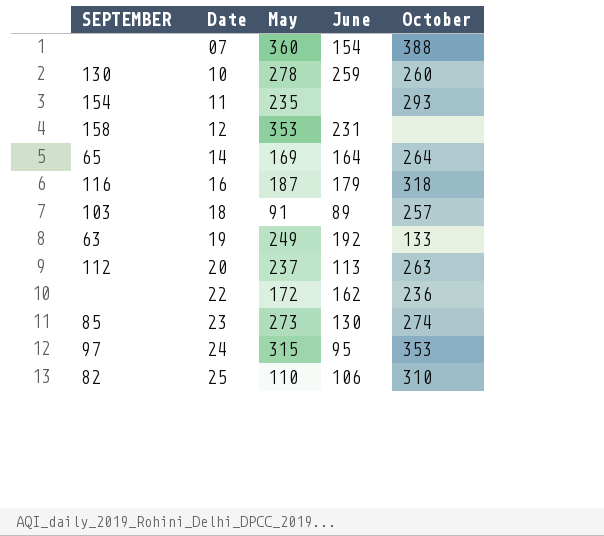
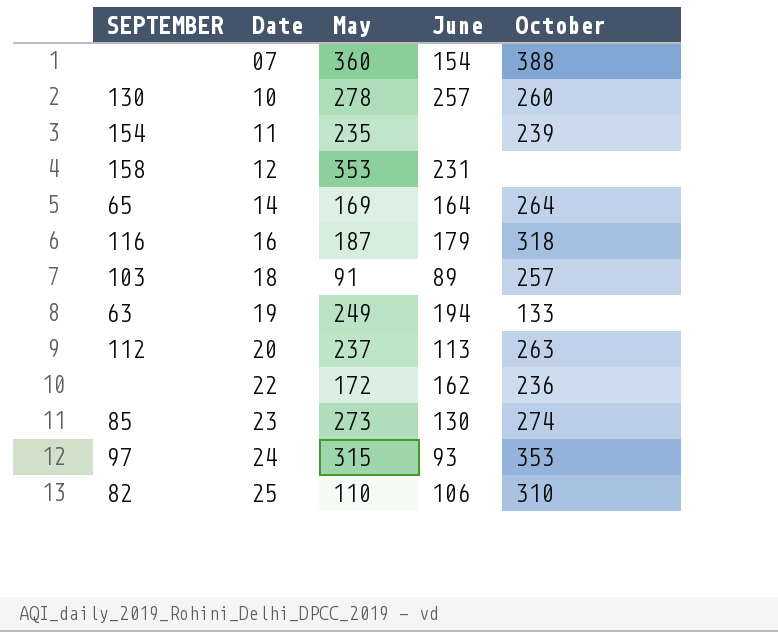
10 | June: 259 -> 257
11 | October: 293 -> 239
19 | June: 192 -> 194
24 | June: 95 -> 93

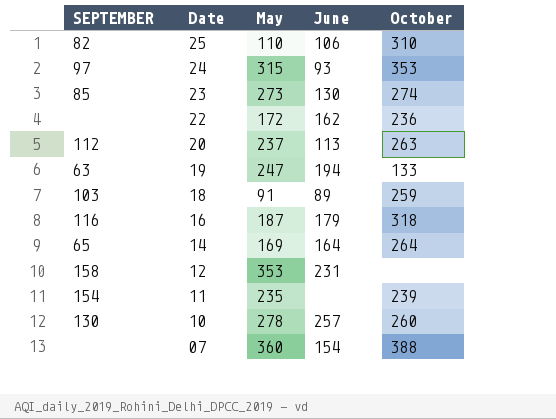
row order: Date ascending -> Date descending
19 | May: 249 -> 247
18 | October: 257 -> 259

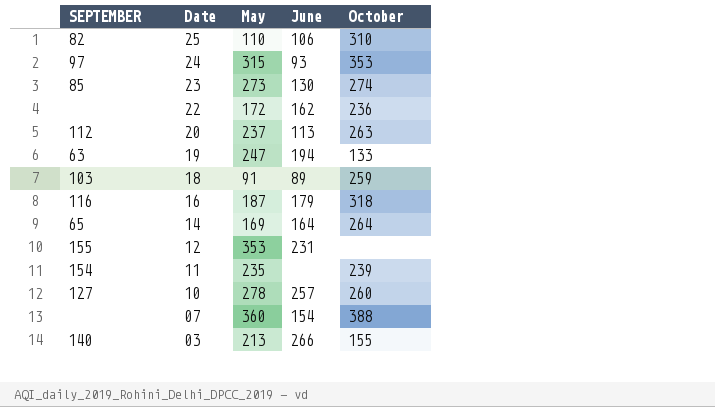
12 | SEPTEMBER: 158 -> 155
10 | SEPTEMBER: 130 -> 127
row 03: none -> 140 | 213 | 266 | 155

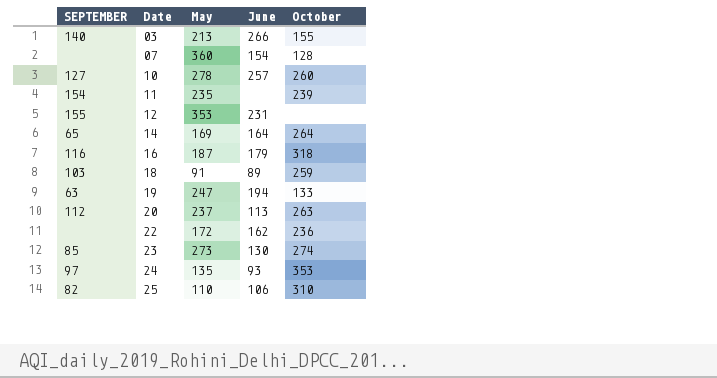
row order: Date descending -> Date ascending
07 | October: 388 -> 128
24 | May: 315 -> 135

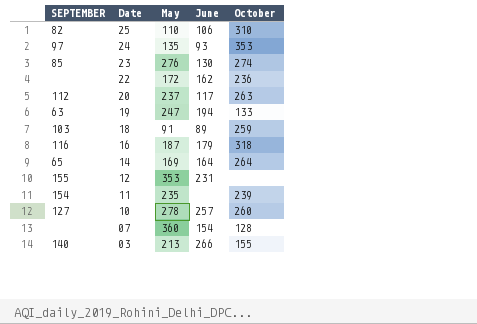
row order: Date ascending -> Date descending
23 | May: 273 -> 276
20 | June: 113 -> 117

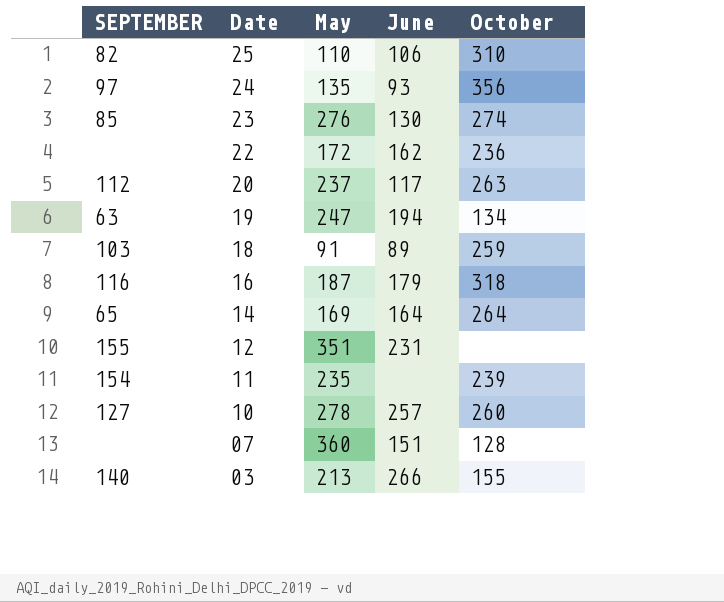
24 | October: 353 -> 356
19 | October: 133 -> 134
12 | May: 353 -> 351
07 | June: 154 -> 151

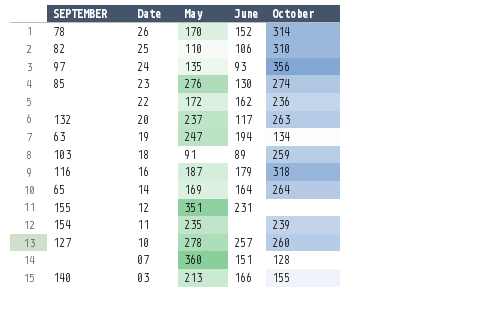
row 26: none -> 78 | 170 | 152 | 314
20 | SEPTEMBER: 112 -> 132
03 | June: 266 -> 166

